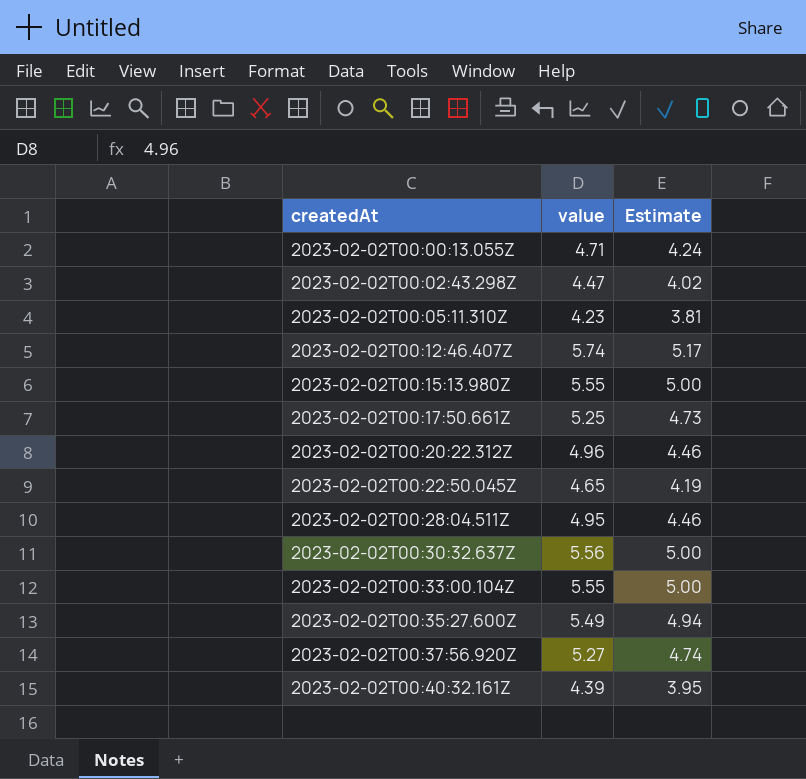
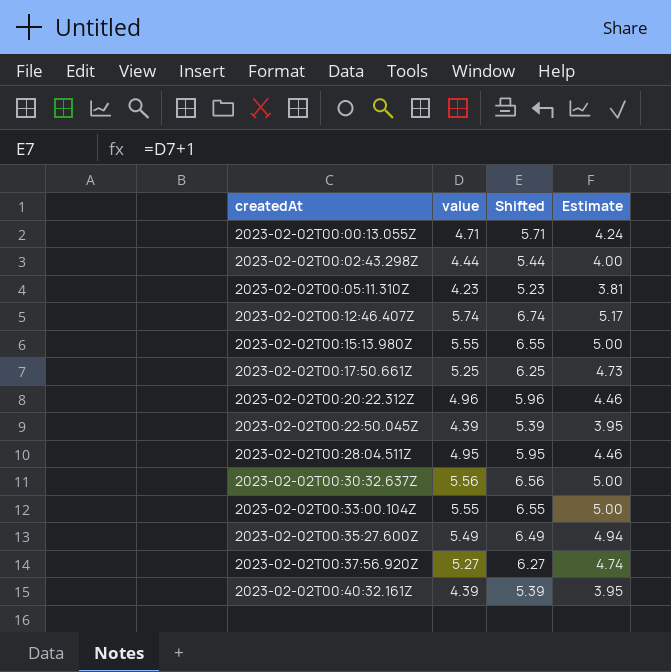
column Shifted | formula: none -> [value] + 1
2023-02-02T00:02:43.298Z | value: 4.47 -> 4.44
2023-02-02T00:02:43.298Z | Estimate: 4.02 -> 4.00
2023-02-02T00:22:50.045Z | value: 4.65 -> 4.39
2023-02-02T00:22:50.045Z | Estimate: 4.19 -> 3.95

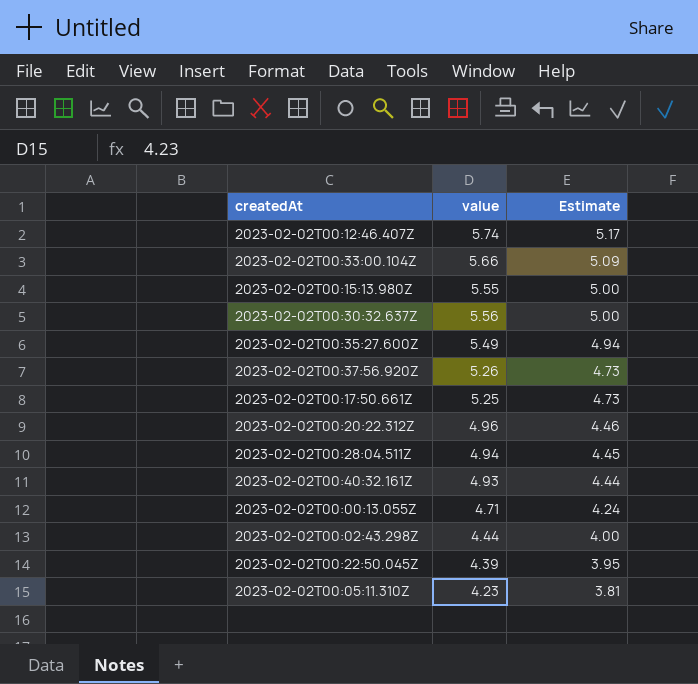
row order: createdAt ascending -> Estimate descending
column Shifted | formula: [value] + 1 -> none
2023-02-02T00:33:00.104Z | value: 5.55 -> 5.66
2023-02-02T00:33:00.104Z | Estimate: 5.00 -> 5.09
2023-02-02T00:37:56.920Z | value: 5.27 -> 5.26
2023-02-02T00:37:56.920Z | Estimate: 4.74 -> 4.73
2023-02-02T00:28:04.511Z | value: 4.95 -> 4.94
2023-02-02T00:28:04.511Z | Estimate: 4.46 -> 4.45
2023-02-02T00:40:32.161Z | value: 4.39 -> 4.93
2023-02-02T00:40:32.161Z | Estimate: 3.95 -> 4.44

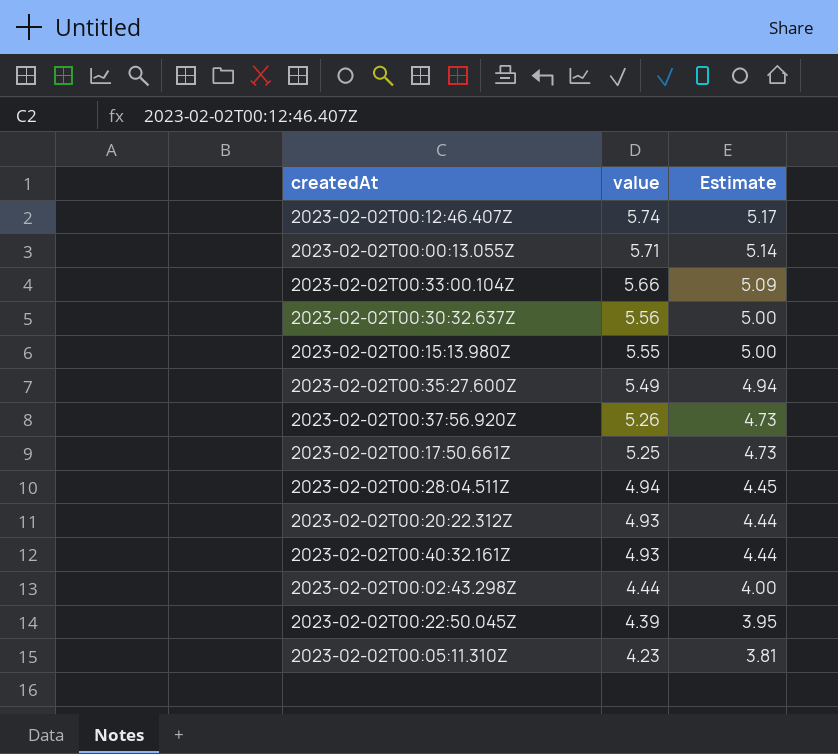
row order: Estimate descending -> value descending
2023-02-02T00:00:13.055Z | value: 4.71 -> 5.71
2023-02-02T00:00:13.055Z | Estimate: 4.24 -> 5.14
2023-02-02T00:20:22.312Z | value: 4.96 -> 4.93
2023-02-02T00:20:22.312Z | Estimate: 4.46 -> 4.44

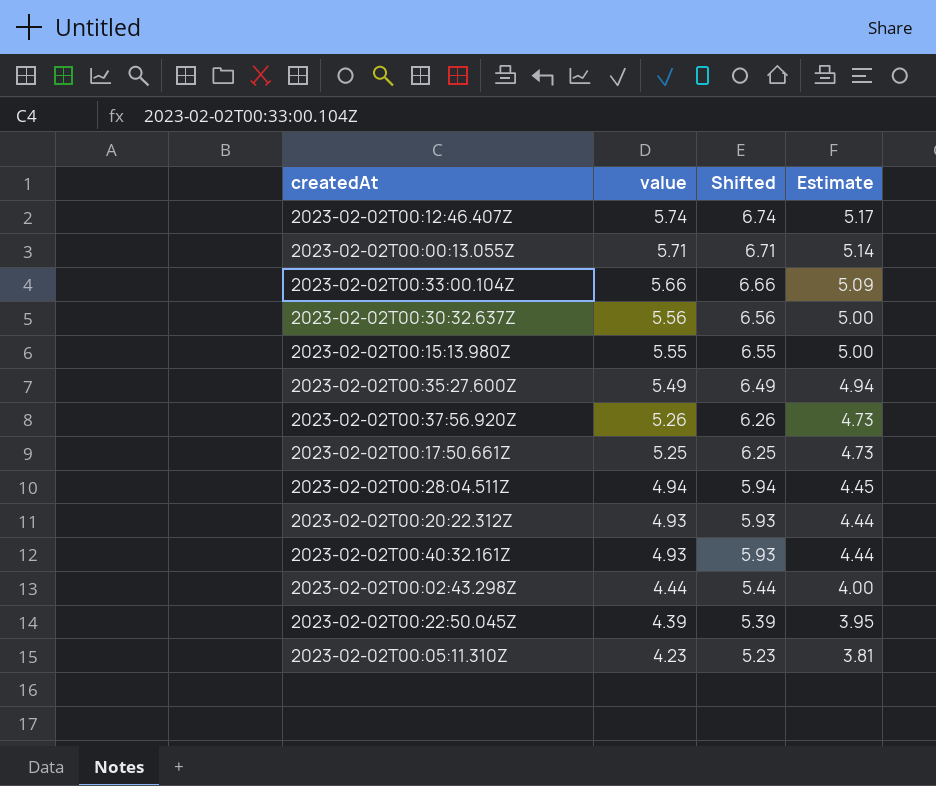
column Shifted | formula: none -> [value] + 1

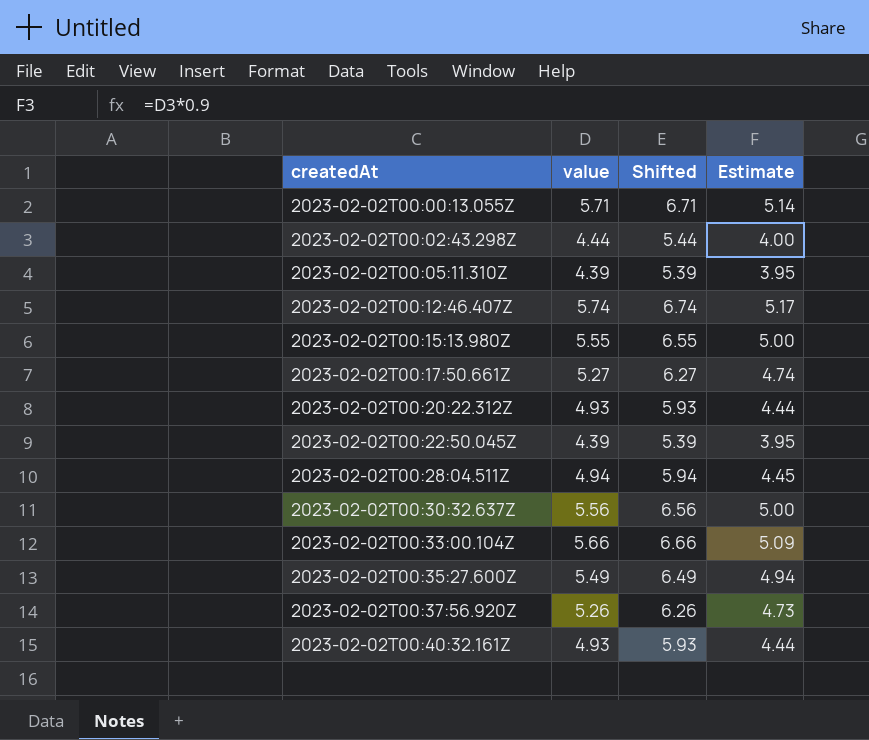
row order: value descending -> createdAt ascending
2023-02-02T00:05:11.310Z | value: 4.23 -> 4.39
2023-02-02T00:05:11.310Z | Shifted: 5.23 -> 5.39
2023-02-02T00:05:11.310Z | Estimate: 3.81 -> 3.95
2023-02-02T00:17:50.661Z | value: 5.25 -> 5.27
2023-02-02T00:17:50.661Z | Shifted: 6.25 -> 6.27
2023-02-02T00:17:50.661Z | Estimate: 4.73 -> 4.74

